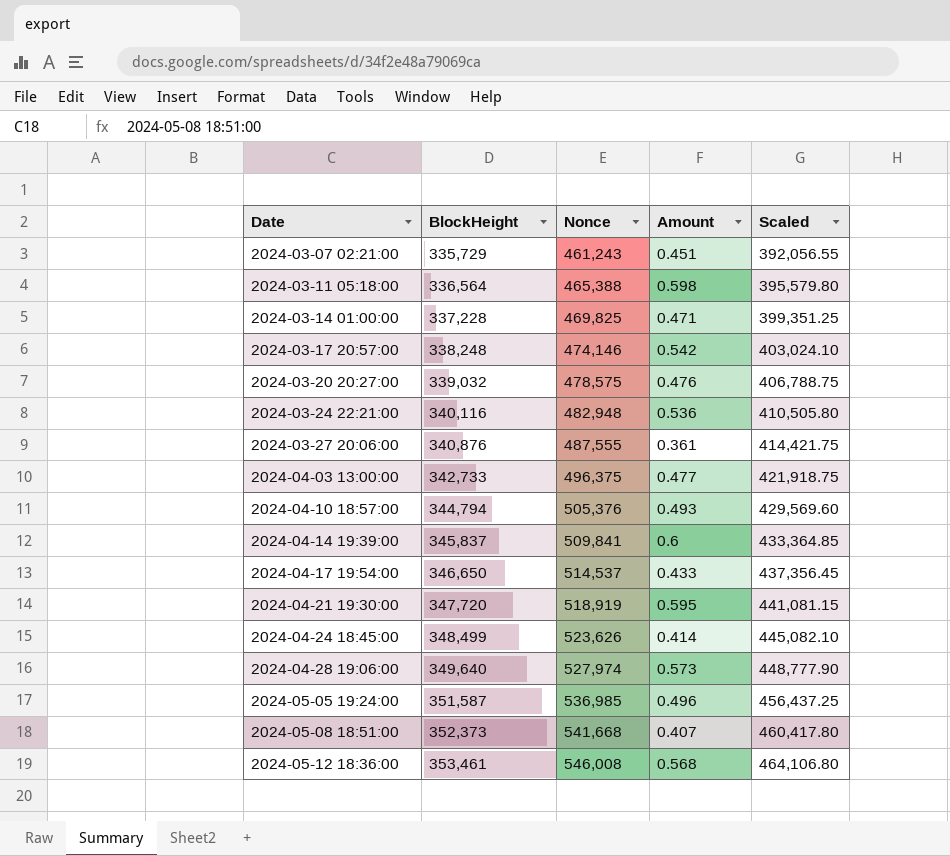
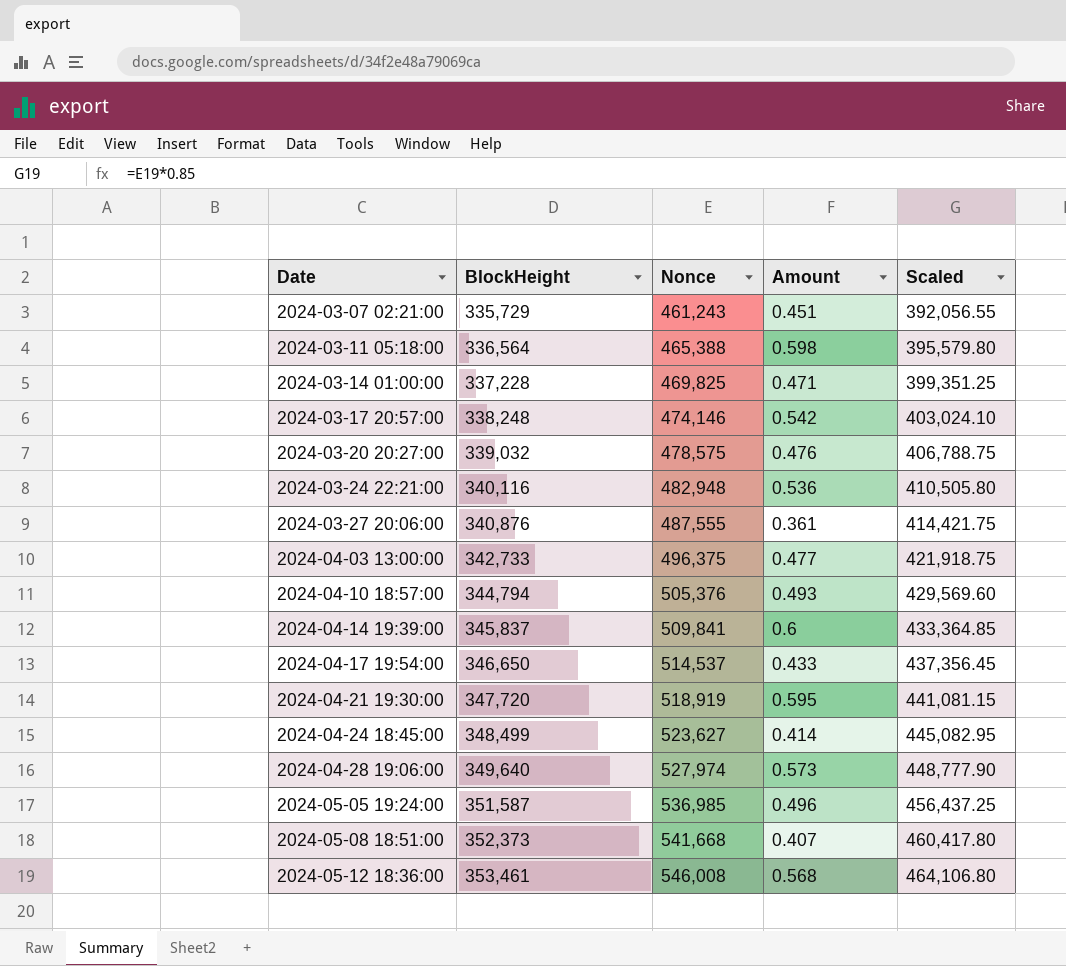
2024-04-24 18:45:00 | Nonce: 523,626 -> 523,627
2024-04-24 18:45:00 | Scaled: 445,082.10 -> 445,082.95

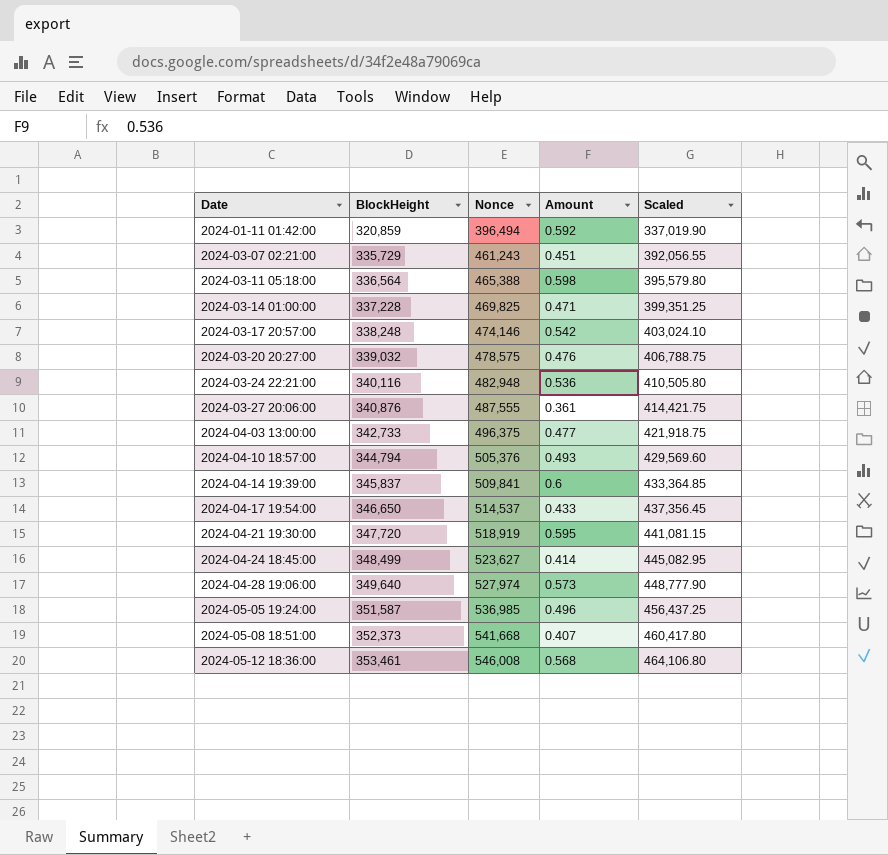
row 2024-01-11 01:42:00: none -> 320,859 | 396,494 | 0.592 | 337,019.90

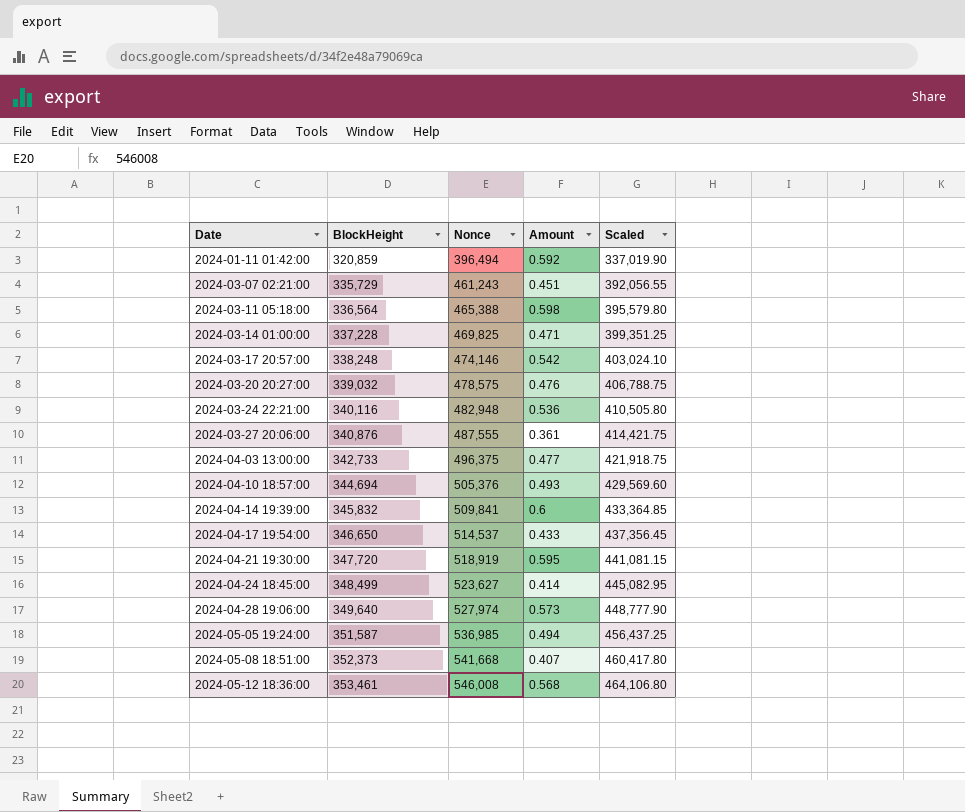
2024-04-10 18:57:00 | BlockHeight: 344,794 -> 344,694
2024-04-14 19:39:00 | BlockHeight: 345,837 -> 345,832
2024-05-05 19:24:00 | Amount: 0.496 -> 0.494

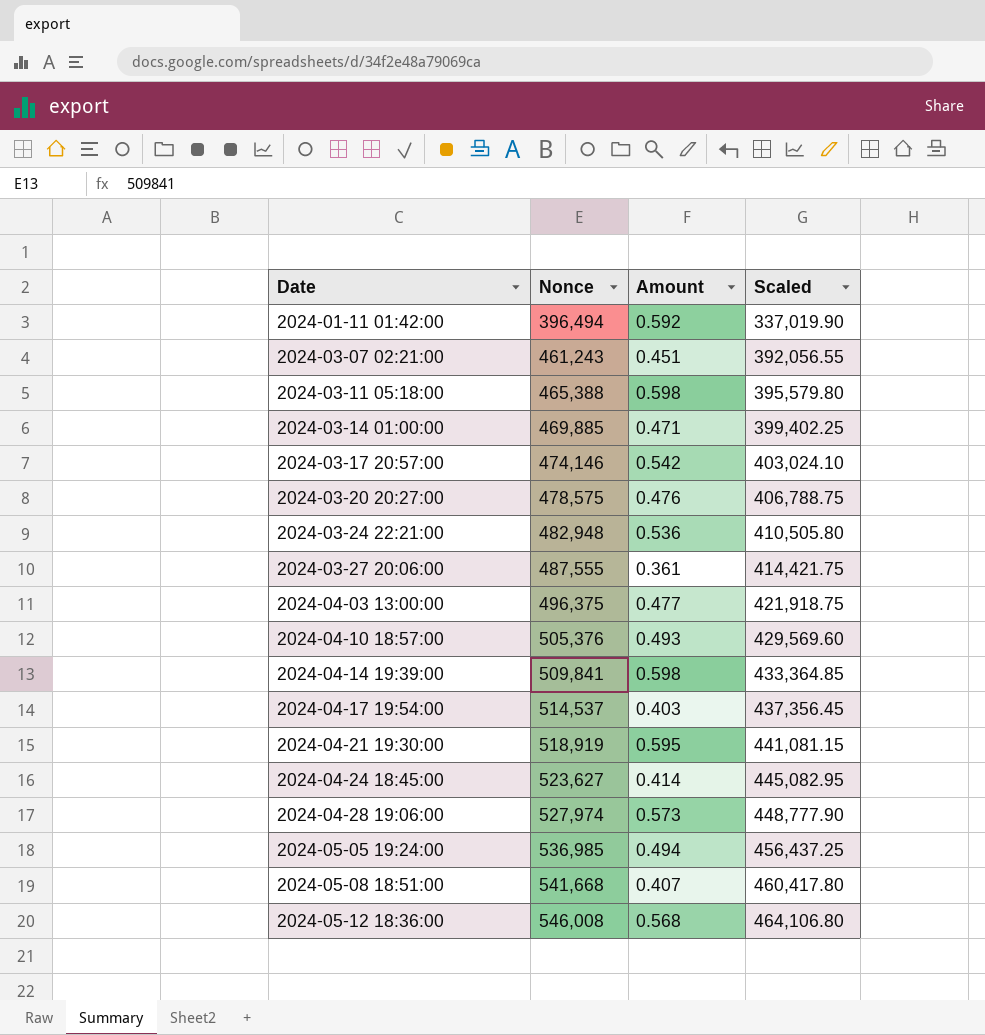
column BlockHeight | position: 2 -> none
2024-03-14 01:00:00 | Nonce: 469,825 -> 469,885
2024-03-14 01:00:00 | Scaled: 399,351.25 -> 399,402.25
2024-04-14 19:39:00 | Amount: 0.6 -> 0.598
2024-04-17 19:54:00 | Amount: 0.433 -> 0.403

